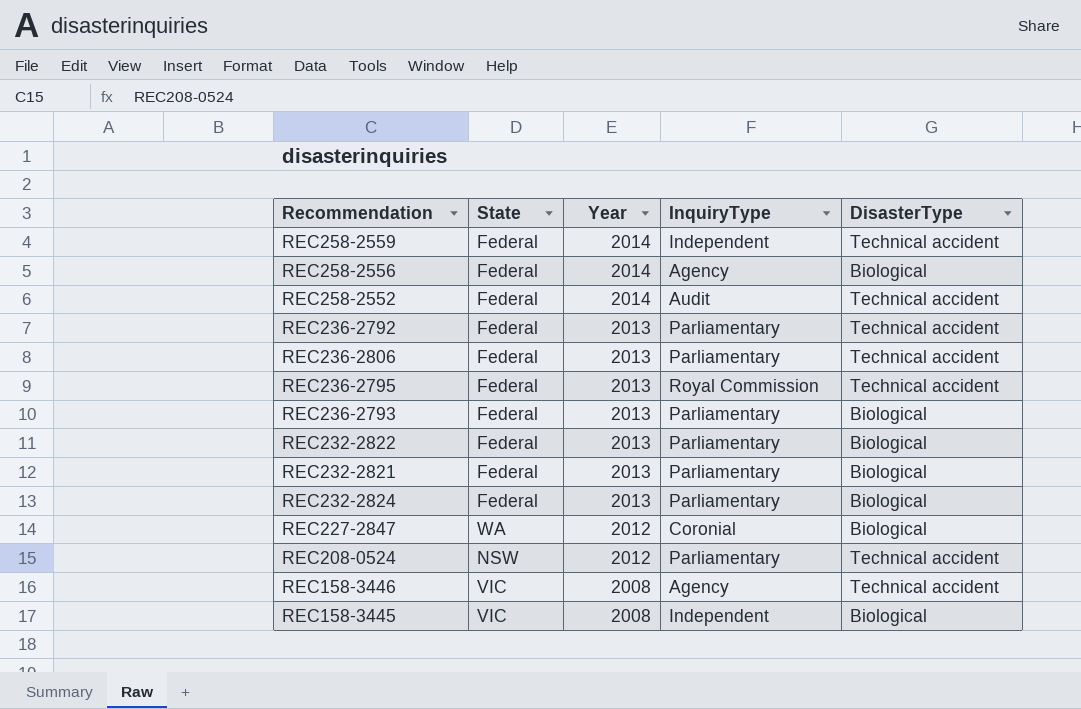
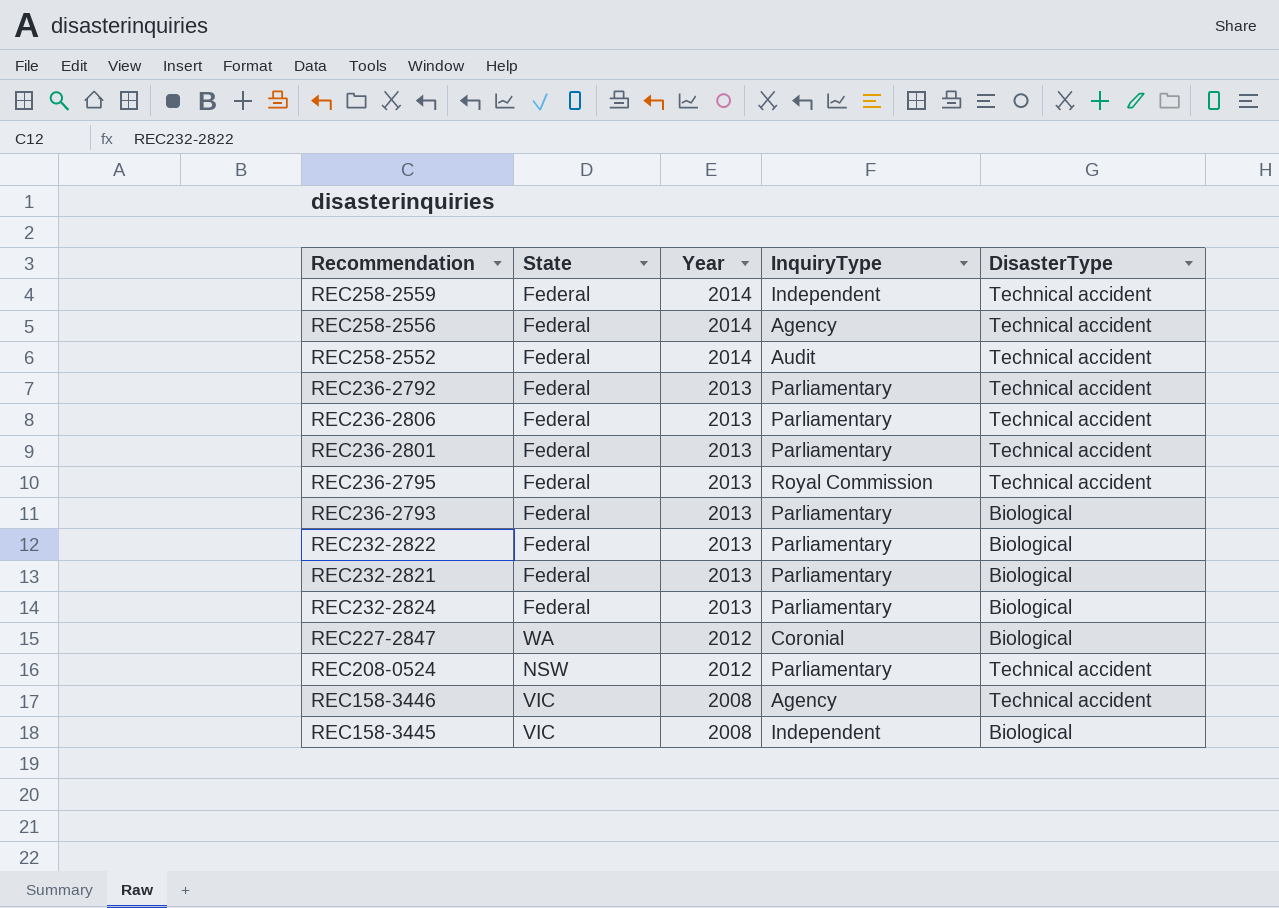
REC258-2556 | DisasterType: Biological -> Technical accident
row REC236-2801: none -> Federal | 2013 | Parliamentary | Technical accident

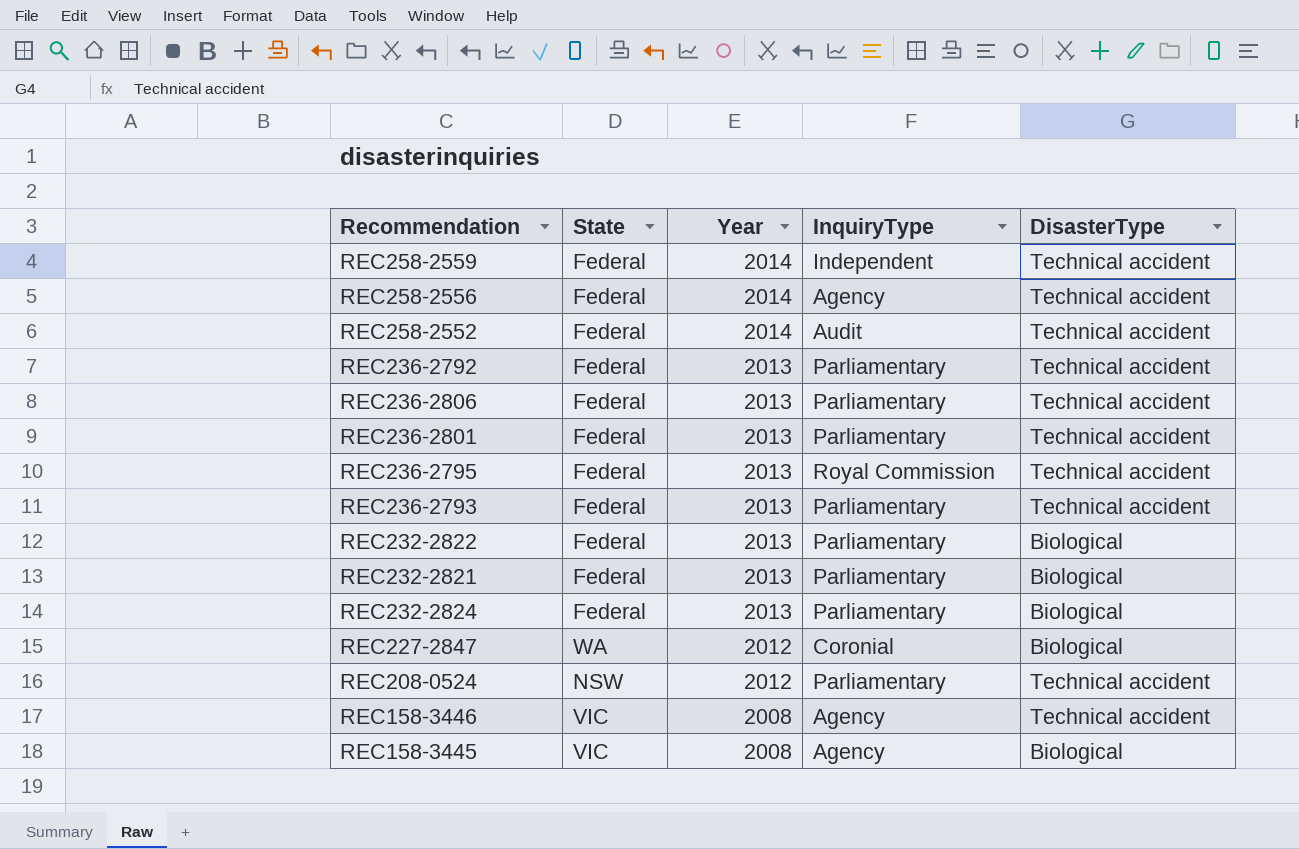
REC236-2793 | DisasterType: Biological -> Technical accident
REC158-3445 | InquiryType: Independent -> Agency

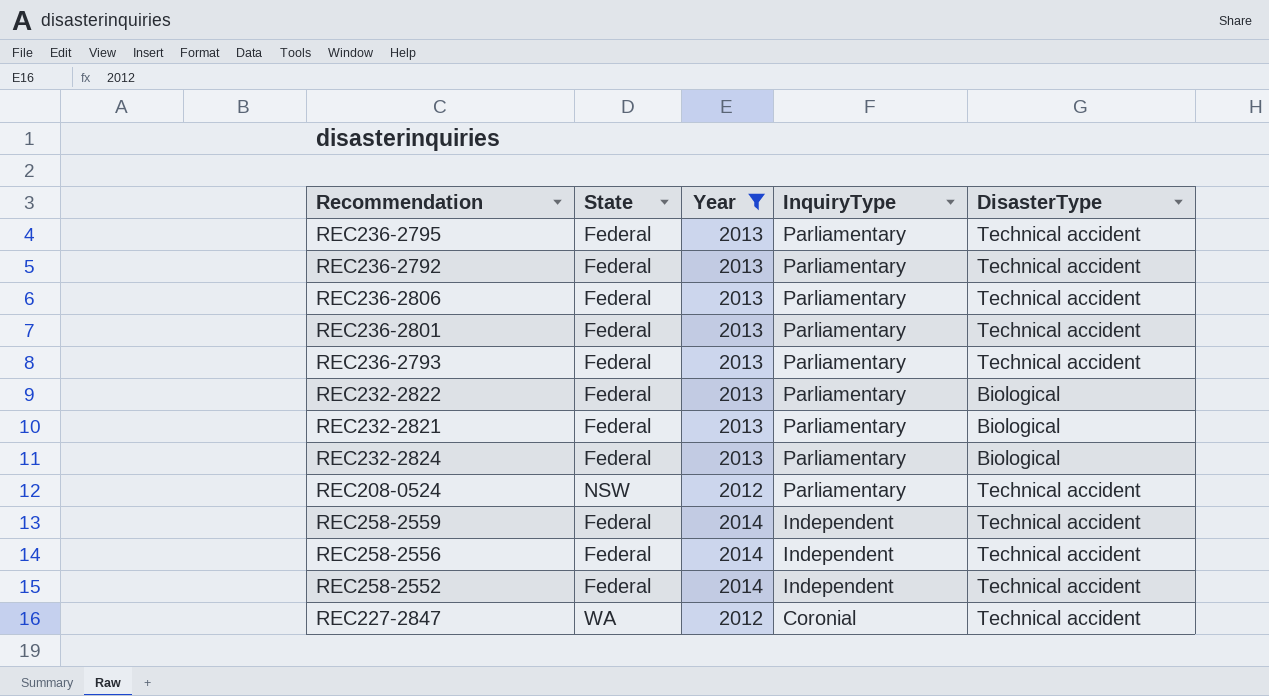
filter: none -> Year != 2008
row order: Year descending -> InquiryType descending
REC236-2795 | InquiryType: Royal Commission -> Parliamentary
REC258-2556 | InquiryType: Agency -> Independent
REC258-2552 | InquiryType: Audit -> Independent
REC227-2847 | DisasterType: Biological -> Technical accident

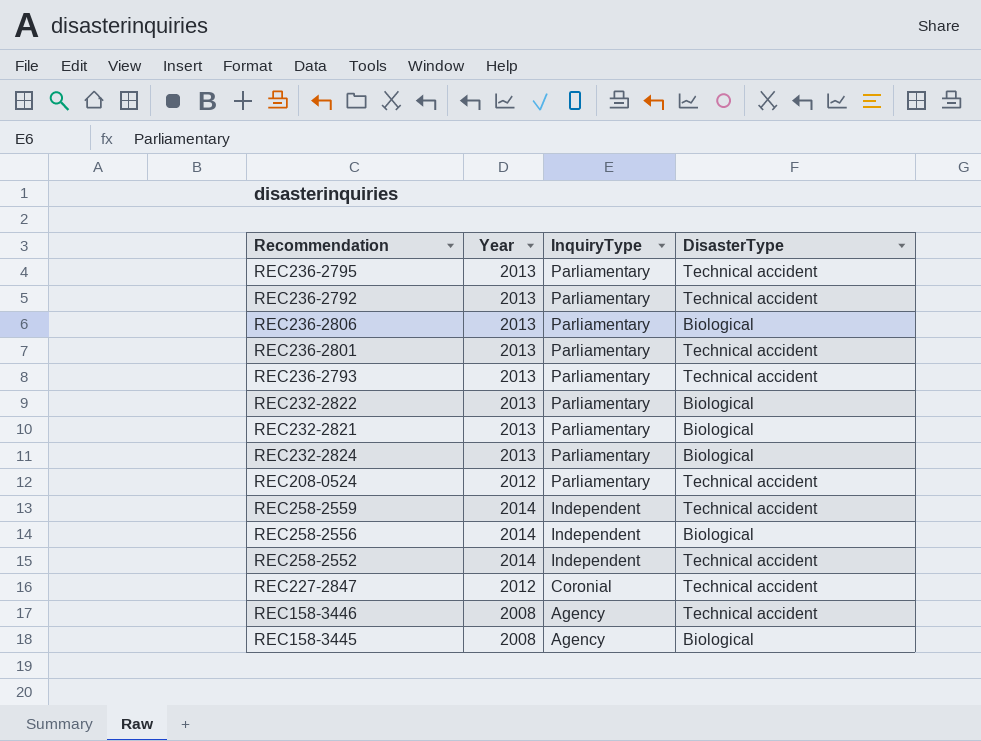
filter: Year != 2008 -> none
column State | position: 2 -> none
REC236-2806 | DisasterType: Technical accident -> Biological
REC258-2556 | DisasterType: Technical accident -> Biological

